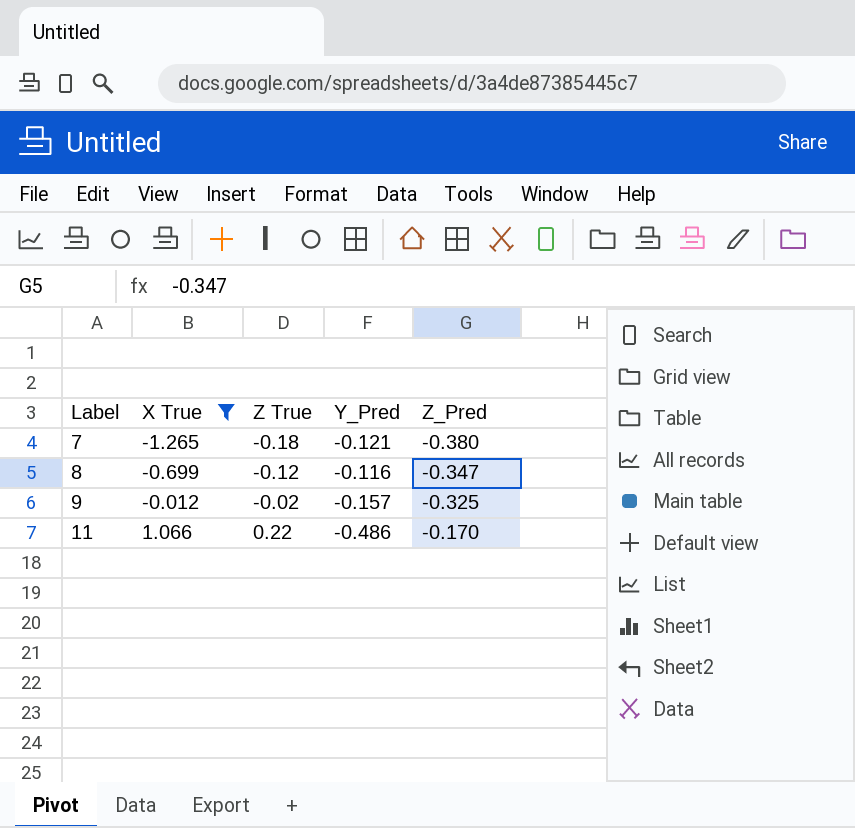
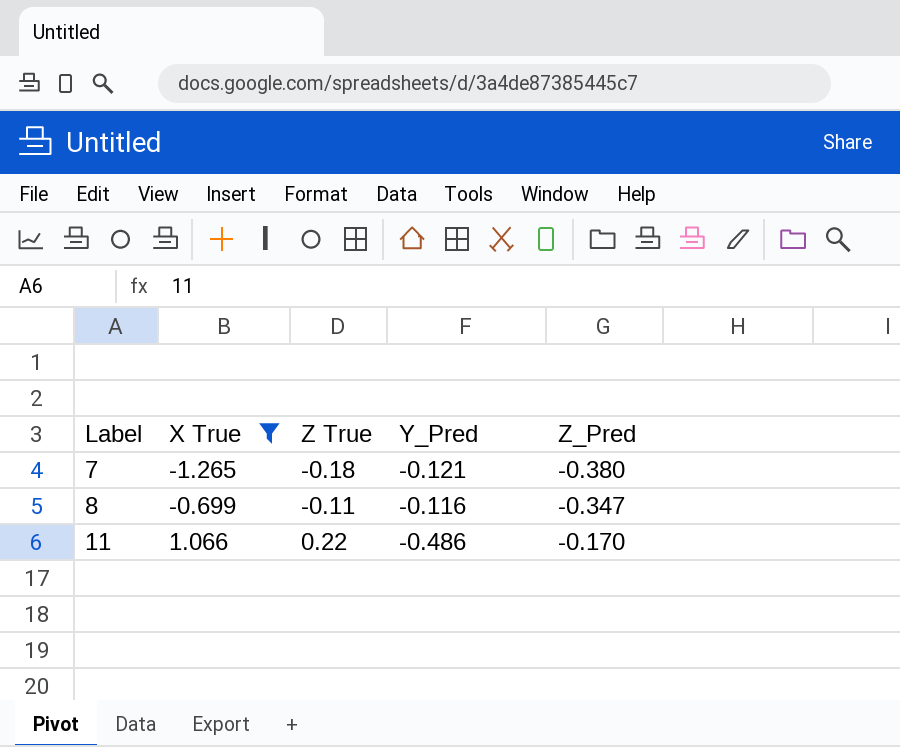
row 9: -0.012 | -0.02 | -0.157 | -0.325 -> none
8 | Z True: -0.12 -> -0.11

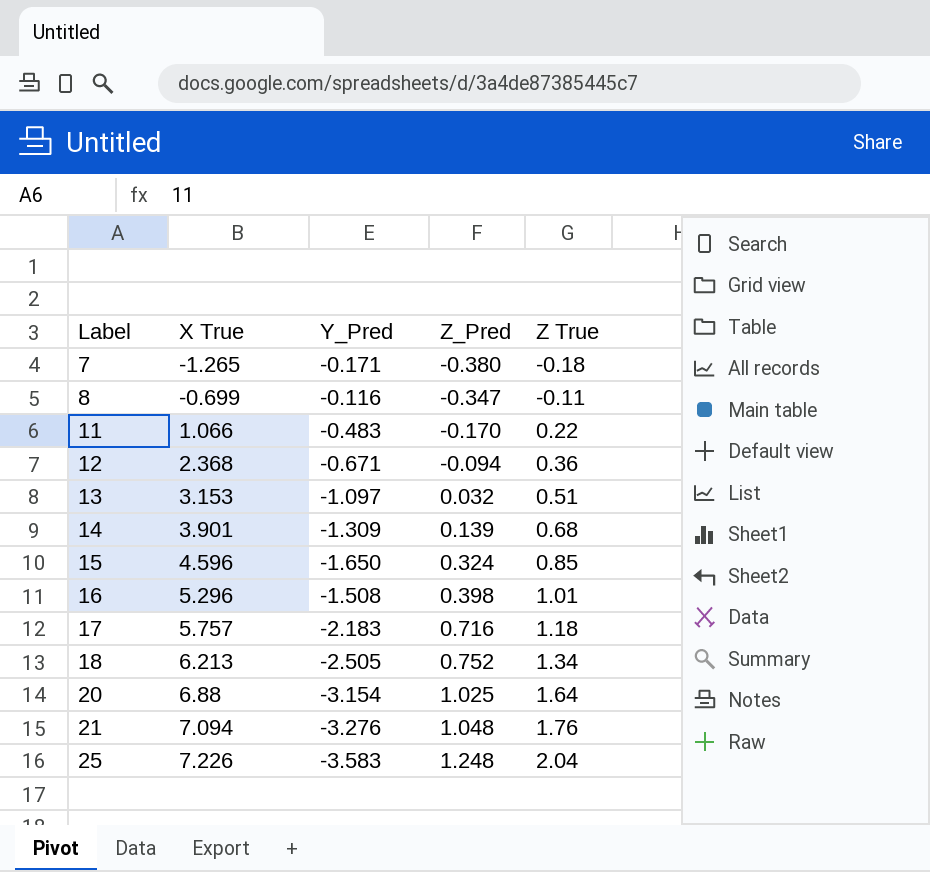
filter: X True <= 1.066 -> none
column Z True | position: 3 -> 5
7 | Y_Pred: -0.121 -> -0.171
11 | Y_Pred: -0.486 -> -0.483

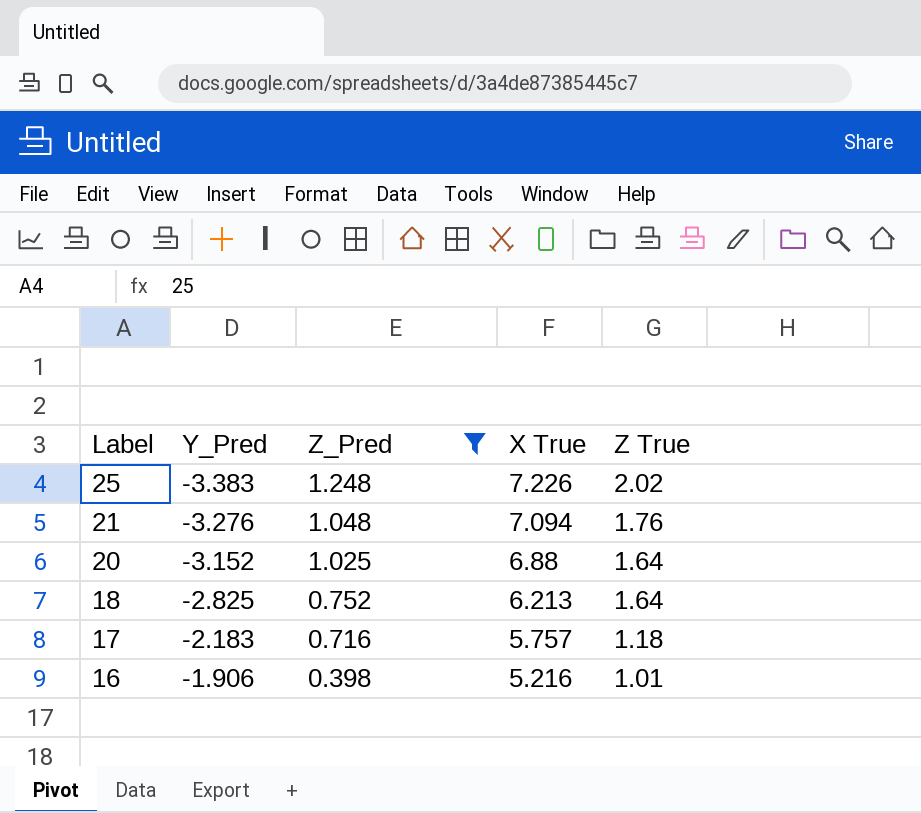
filter: none -> Z_Pred >= 0.398
row order: Label ascending -> Label descending
column X True | position: 2 -> 4
25 | Y_Pred: -3.583 -> -3.383
25 | Z True: 2.04 -> 2.02
20 | Y_Pred: -3.154 -> -3.152
18 | Y_Pred: -2.505 -> -2.825
18 | Z True: 1.34 -> 1.64
16 | Y_Pred: -1.508 -> -1.906
16 | X True: 5.296 -> 5.216

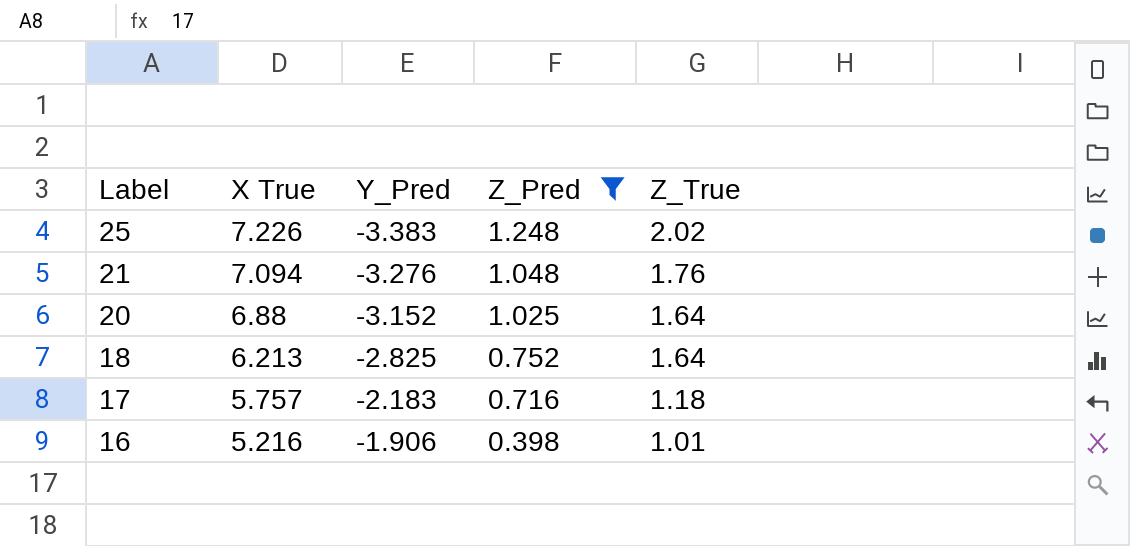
column X True | position: 4 -> 2
column name: Z True -> Z_True

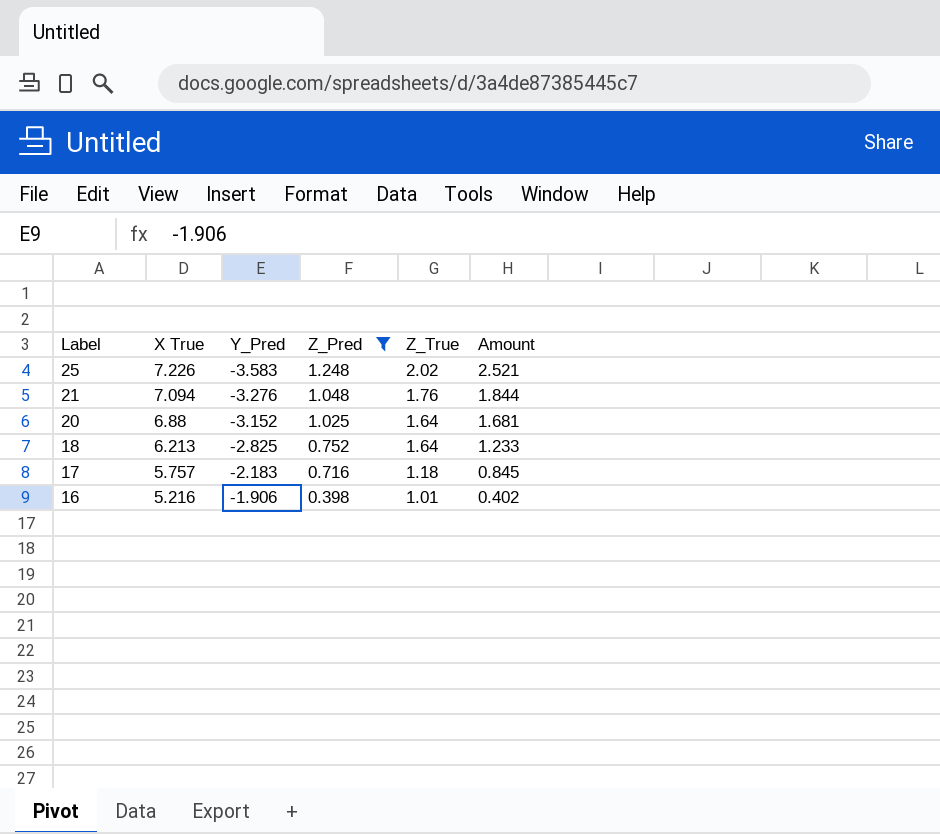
column Amount | formula: none -> [Z_Pred] * [Z_True]
25 | Y_Pred: -3.383 -> -3.583

